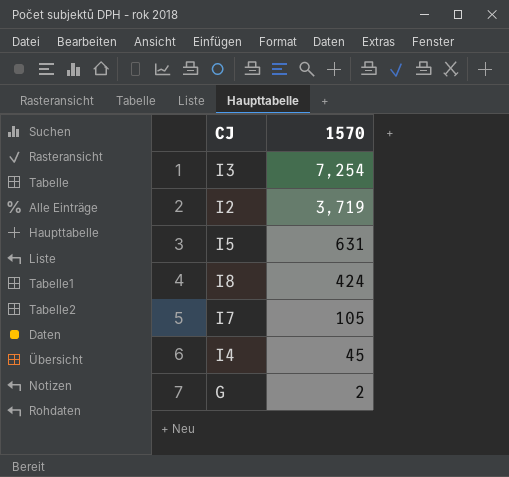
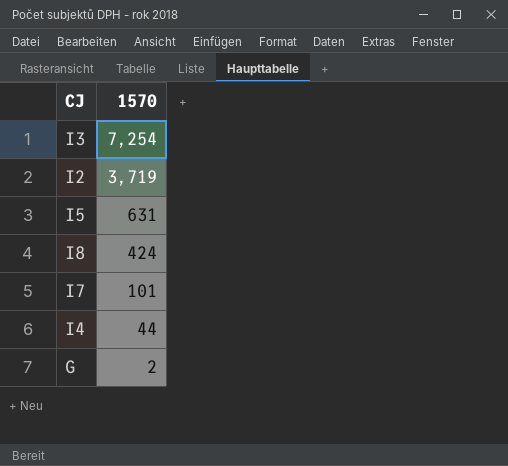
I7 | 1570: 105 -> 101
I4 | 1570: 45 -> 44

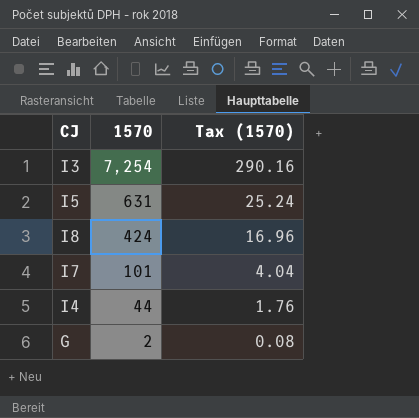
column Tax (1570) | formula: none -> [1570] * 0.04
row I2: 3,719 -> none

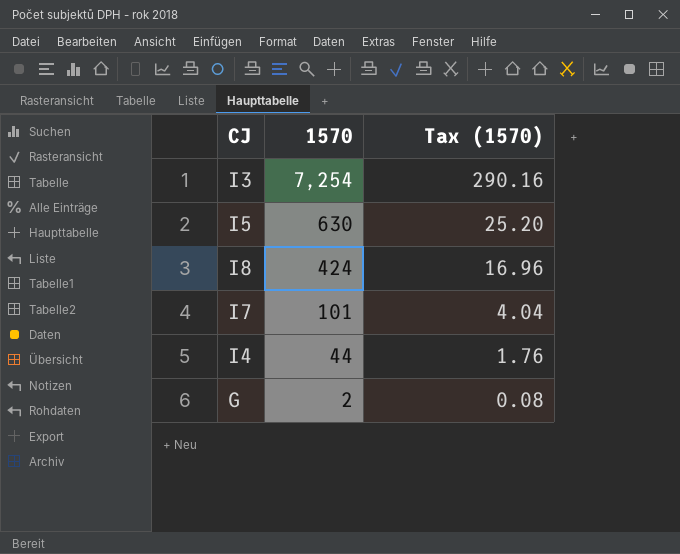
I5 | 1570: 631 -> 630
I5 | Tax (1570): 25.24 -> 25.20

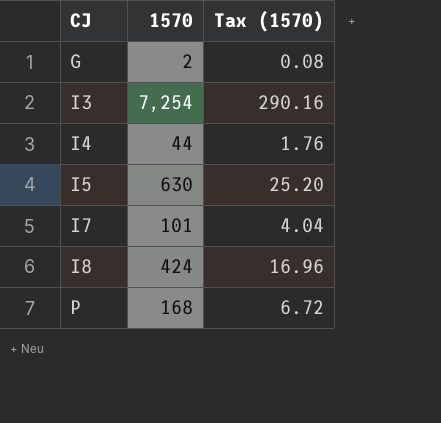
row order: 1570 descending -> CJ ascending
row P: none -> 168 | 6.72

